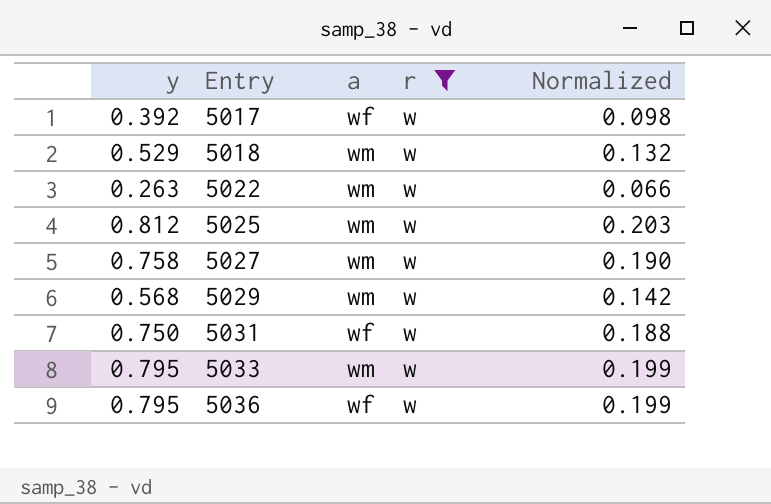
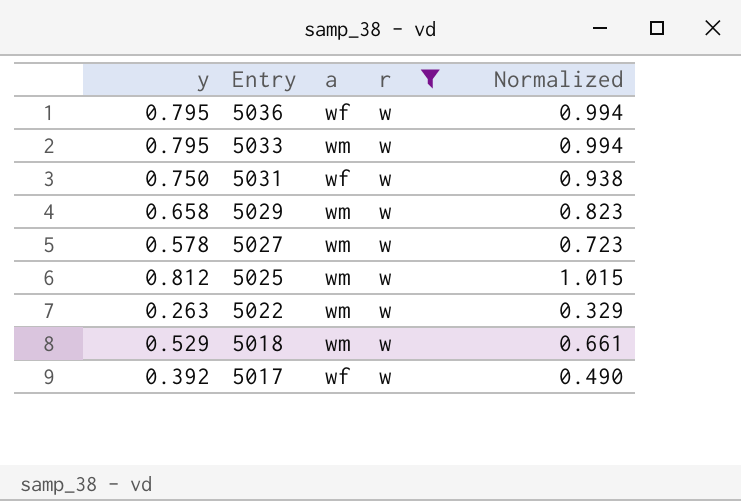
row order: Entry ascending -> Entry descending
column Normalized | formula: [y] * 0.25 -> [y] * 1.25
5029 | y: 0.568 -> 0.658
5027 | y: 0.758 -> 0.578

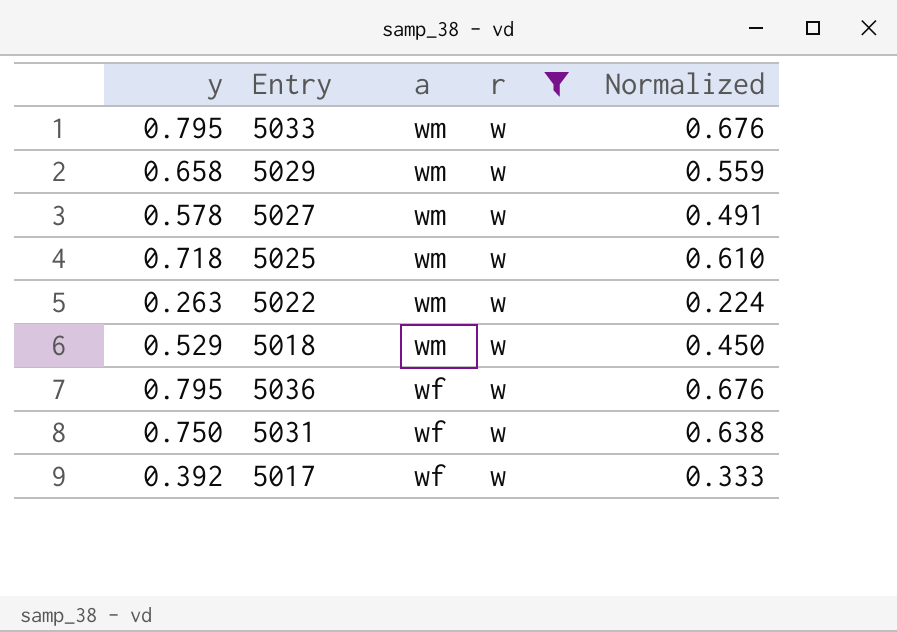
row order: Entry descending -> a descending
column Normalized | formula: [y] * 1.25 -> [y] * 0.85
5025 | y: 0.812 -> 0.718

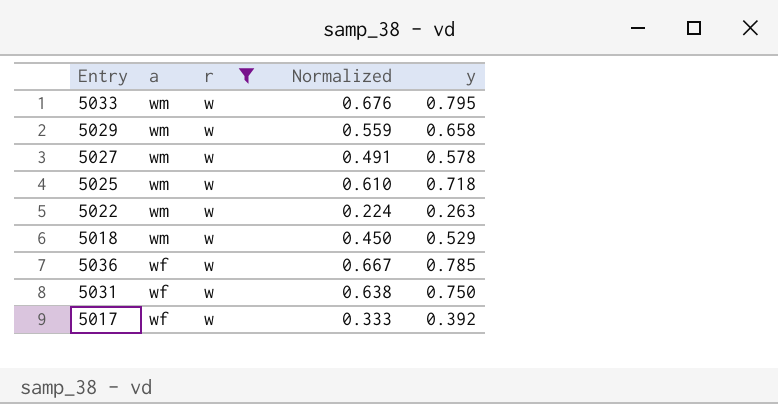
column y | position: 1 -> 5
5036 | Normalized: 0.676 -> 0.667
5036 | y: 0.795 -> 0.785

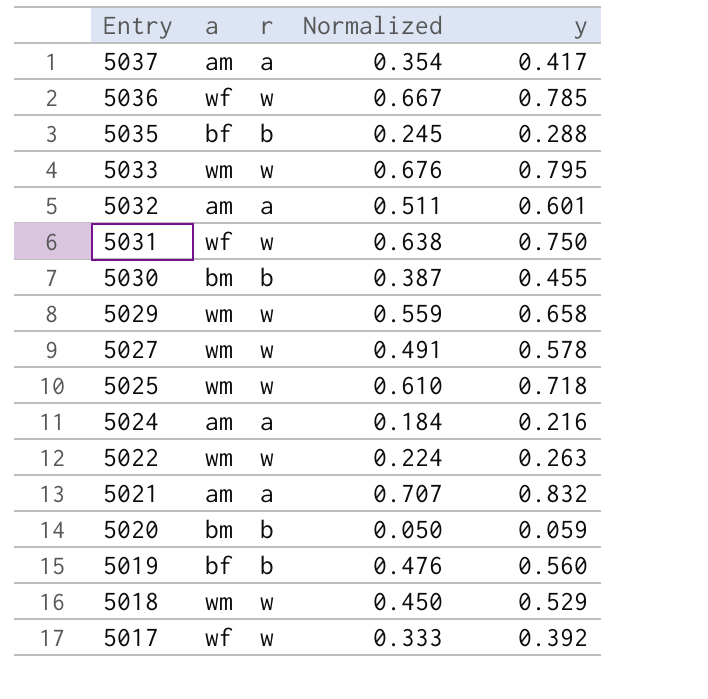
filter: r = w -> none
row order: a descending -> Entry descending

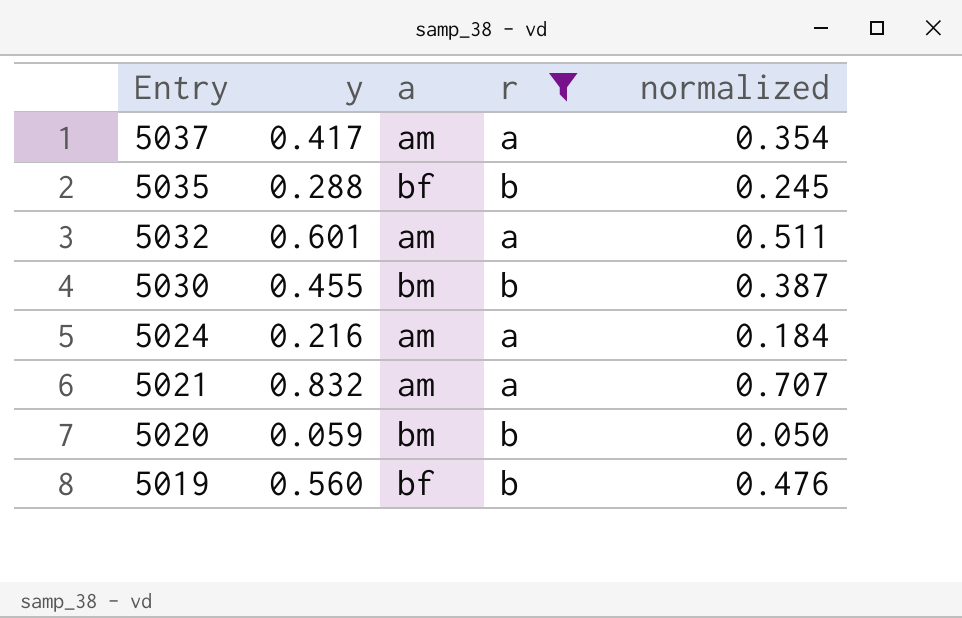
filter: none -> r != w
column y | position: 5 -> 2
column name: Normalized -> normalized

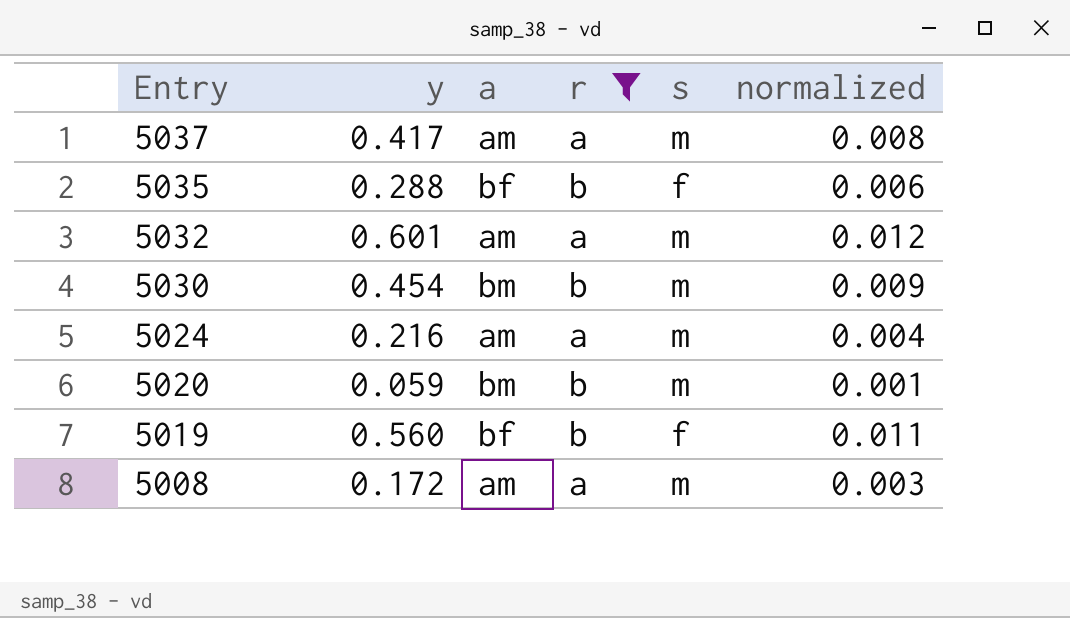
column s | position: none -> 5
column normalized | formula: [y] * 0.85 -> [y] * 0.02
row 5021: 0.832 | am | a | 0.707 -> none
5030 | y: 0.455 -> 0.454
row 5008: none -> 0.172 | am | a | m | 0.003

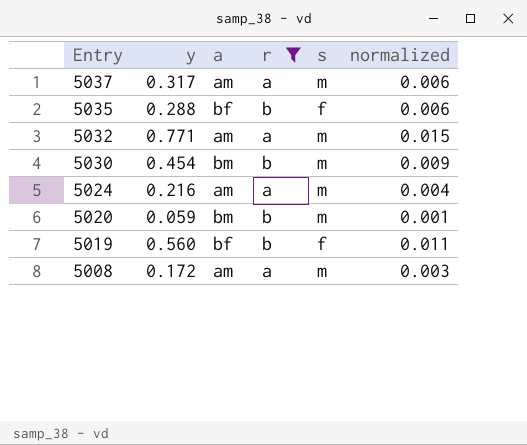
5037 | y: 0.417 -> 0.317
5037 | normalized: 0.008 -> 0.006
5032 | y: 0.601 -> 0.771
5032 | normalized: 0.012 -> 0.015

